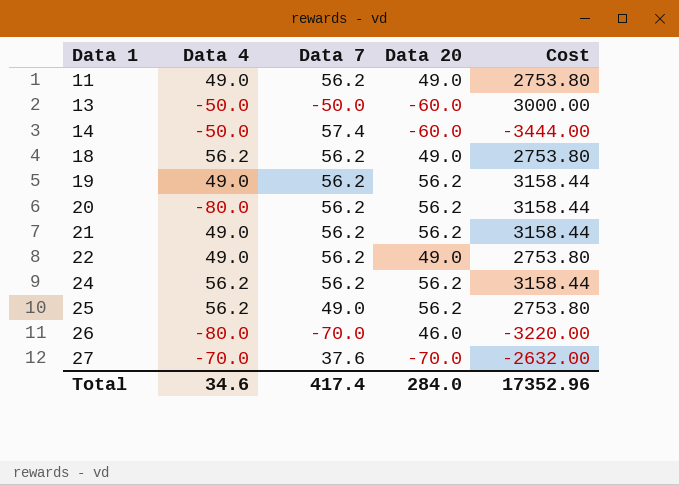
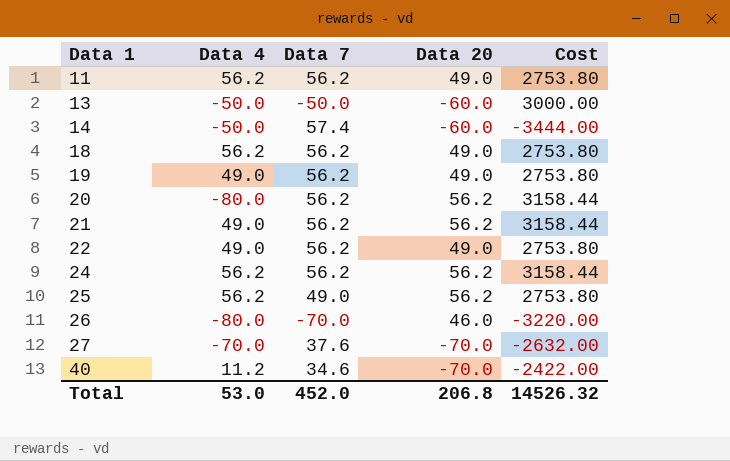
11 | Data 4: 49.0 -> 56.2
19 | Data 20: 56.2 -> 49.0
19 | Cost: 3158.44 -> 2753.80
row 40: none -> 11.2 | 34.6 | -70.0 | -2422.00
Total | Data 4: 34.6 -> 53.0
Total | Data 7: 417.4 -> 452.0
Total | Data 20: 284.0 -> 206.8
Total | Cost: 17352.96 -> 14526.32

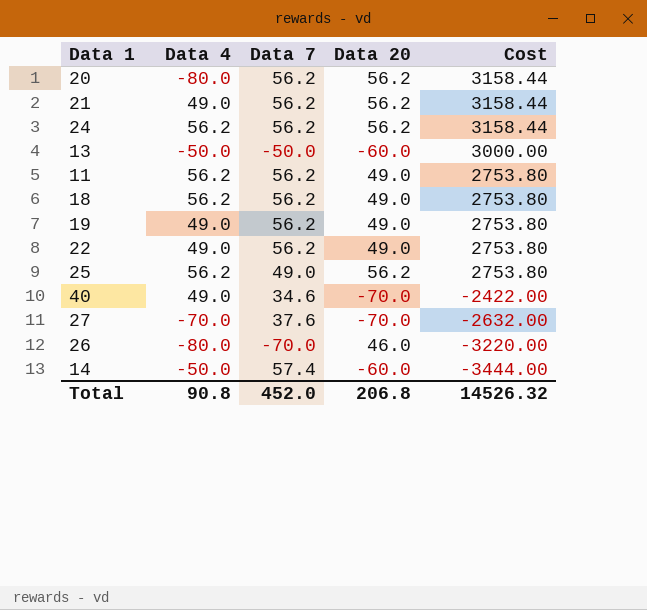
row order: Data 1 ascending -> Cost descending
40 | Data 4: 11.2 -> 49.0
Total | Data 4: 53.0 -> 90.8

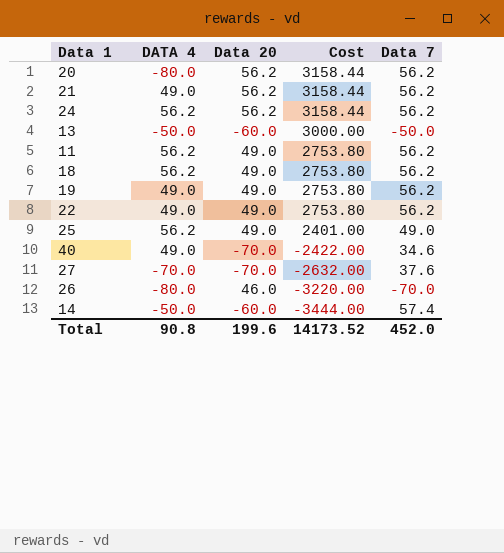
column name: Data 4 -> DATA 4
column Data 7 | position: 3 -> 5
25 | Data 20: 56.2 -> 49.0
25 | Cost: 2753.80 -> 2401.00
Total | Data 20: 206.8 -> 199.6
Total | Cost: 14526.32 -> 14173.52

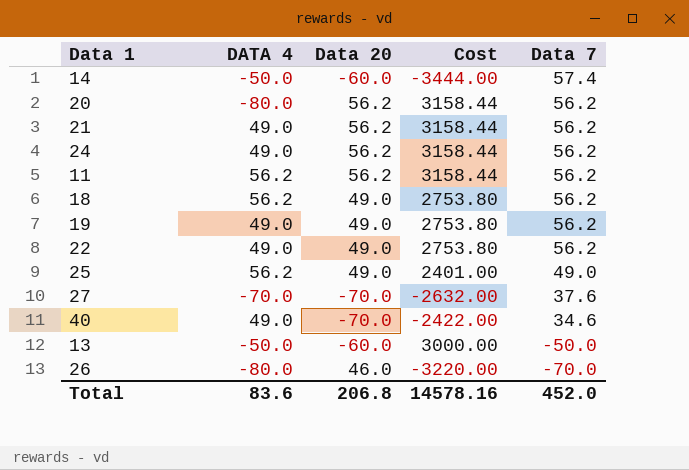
row order: Cost descending -> Data 7 descending
24 | DATA 4: 56.2 -> 49.0
11 | Data 20: 49.0 -> 56.2
11 | Cost: 2753.80 -> 3158.44
Total | DATA 4: 90.8 -> 83.6
Total | Data 20: 199.6 -> 206.8
Total | Cost: 14173.52 -> 14578.16

